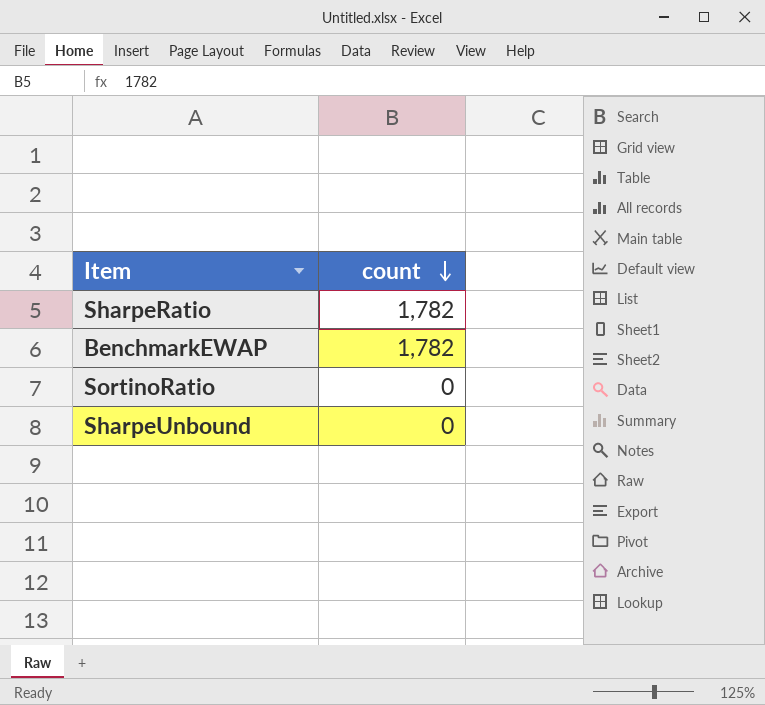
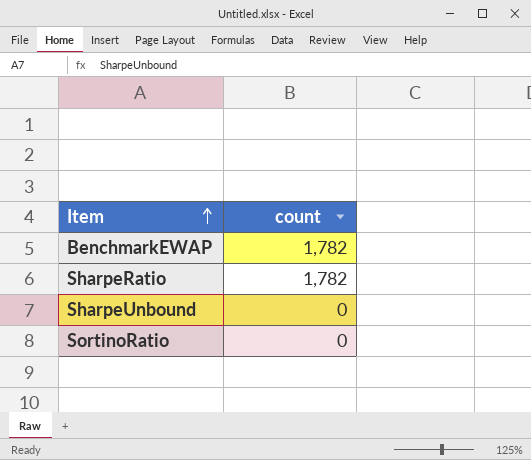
row order: count descending -> Item ascending

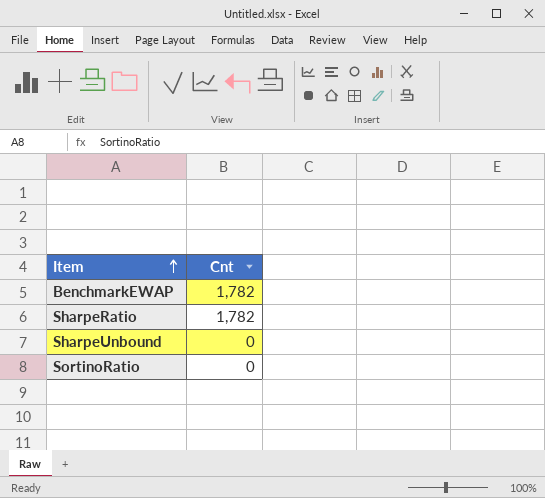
column name: count -> Cnt

